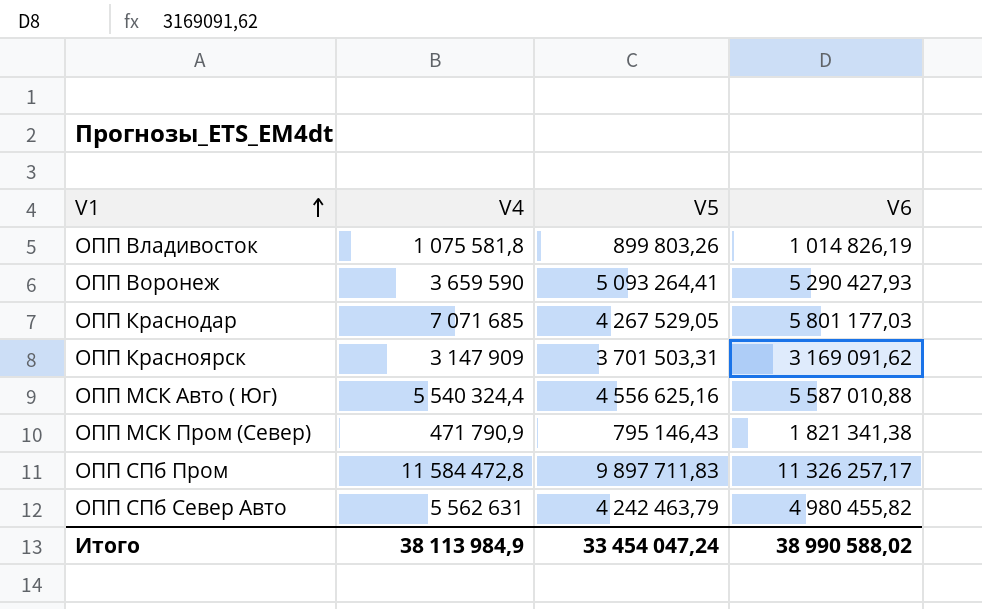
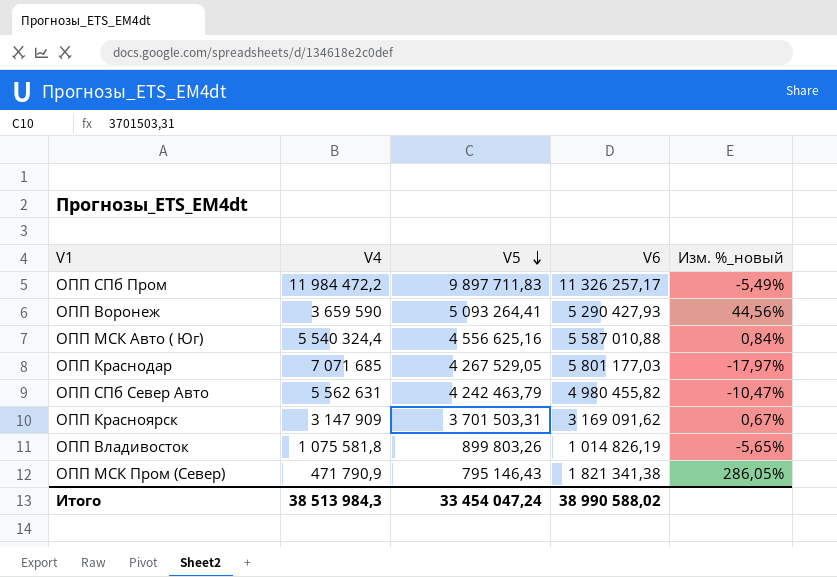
row order: V1 ascending -> V5 descending
column Изм. %_новый | formula: none -> ([V6] - [V4]) / [V4]
ОПП СПб Пром | V4: 11 584 472,8 -> 11 984 472,2
Итого | V4: 38 113 984,9 -> 38 513 984,3

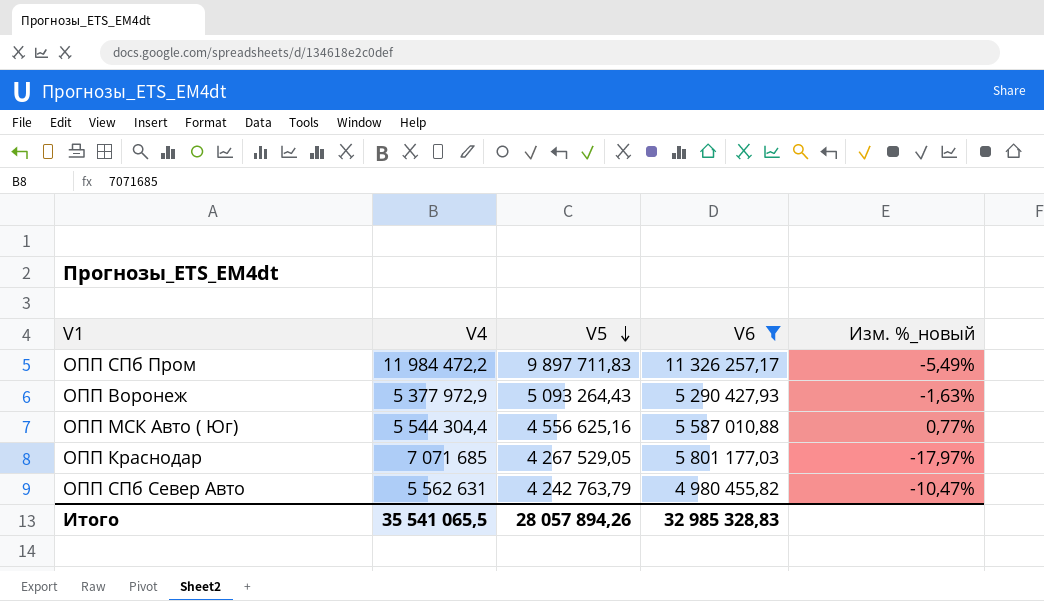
filter: none -> V6 >= 4 980 455,82
ОПП Воронеж | V4: 3 659 590 -> 5 377 972,9
ОПП Воронеж | V5: 5 093 264,41 -> 5 093 264,43
ОПП Воронеж | Изм. %_новый: 44,56% -> -1,63%
ОПП МСК Авто ( Юг) | V4: 5 540 324,4 -> 5 544 304,4
ОПП МСК Авто ( Юг) | Изм. %_новый: 0,84% -> 0,77%
ОПП СПб Север Авто | V5: 4 242 463,79 -> 4 242 763,79
Итого | V4: 38 513 984,3 -> 35 541 065,5
Итого | V5: 33 454 047,24 -> 28 057 894,26
Итого | V6: 38 990 588,02 -> 32 985 328,83

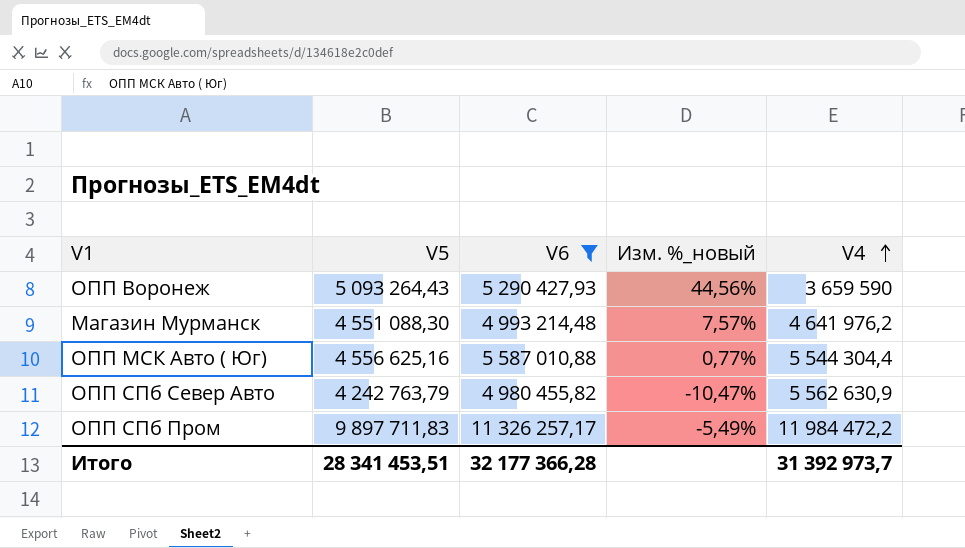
row order: V5 descending -> V4 ascending
column V4 | position: 2 -> 5
row ОПП Краснодар: 7 071 685 | 4 267 529,05 | 5 801 177,03 | -17,97% -> none
ОПП Воронеж | Изм. %_новый: -1,63% -> 44,56%
ОПП Воронеж | V4: 5 377 972,9 -> 3 659 590
row Магазин Мурманск: none -> 4 551 088,30 | 4 993 214,48 | 7,57% | 4 641 976,2
ОПП СПб Север Авто | V4: 5 562 631 -> 5 562 630,9
Итого | V5: 28 057 894,26 -> 28 341 453,51
Итого | V6: 32 985 328,83 -> 32 177 366,28
Итого | V4: 35 541 065,5 -> 31 392 973,7

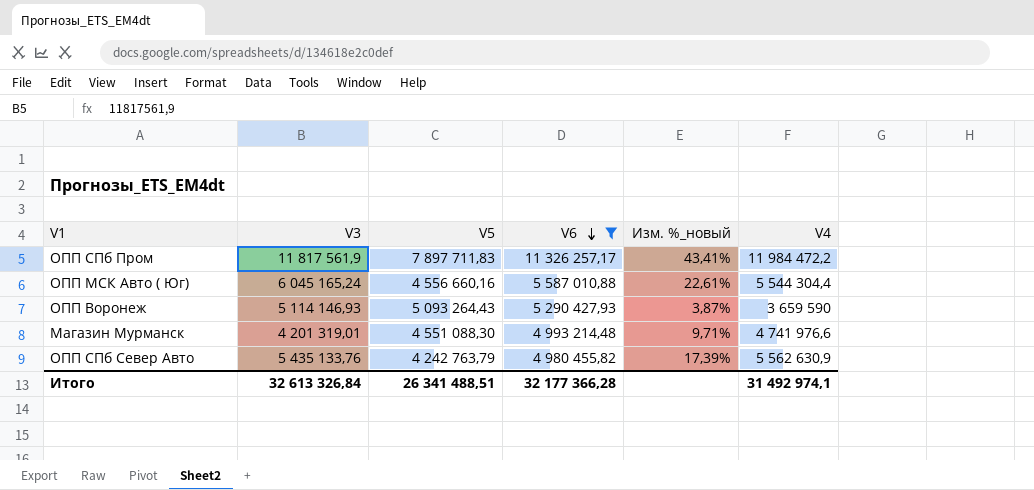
row order: V4 ascending -> V6 descending
column V3 | position: none -> 2
column Изм. %_новый | formula: ([V6] - [V4]) / [V4] -> ([V6] - [V5]) / [V5]
ОПП СПб Пром | V5: 9 897 711,83 -> 7 897 711,83
ОПП МСК Авто ( Юг) | V5: 4 556 625,16 -> 4 556 660,16
Магазин Мурманск | V4: 4 641 976,2 -> 4 741 976,6
Итого | V5: 28 341 453,51 -> 26 341 488,51
Итого | V4: 31 392 973,7 -> 31 492 974,1

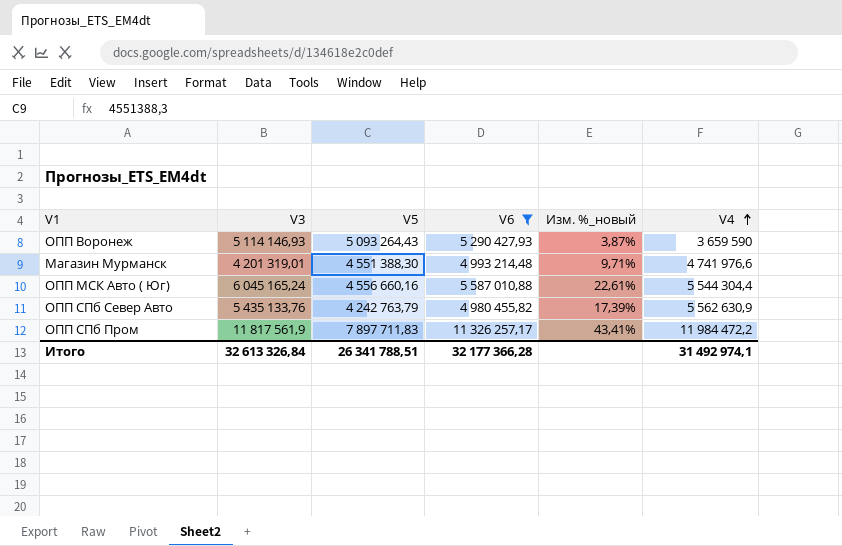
row order: V6 descending -> V4 ascending
Магазин Мурманск | V5: 4 551 088,30 -> 4 551 388,30
Итого | V5: 26 341 488,51 -> 26 341 788,51

